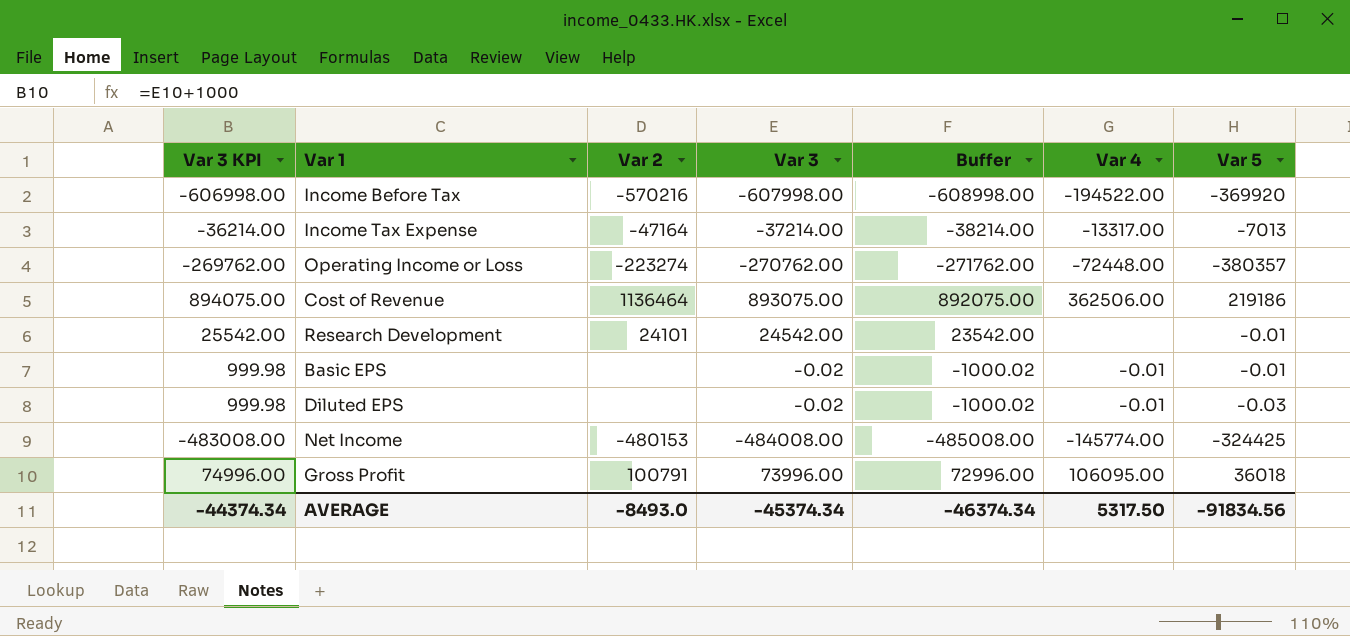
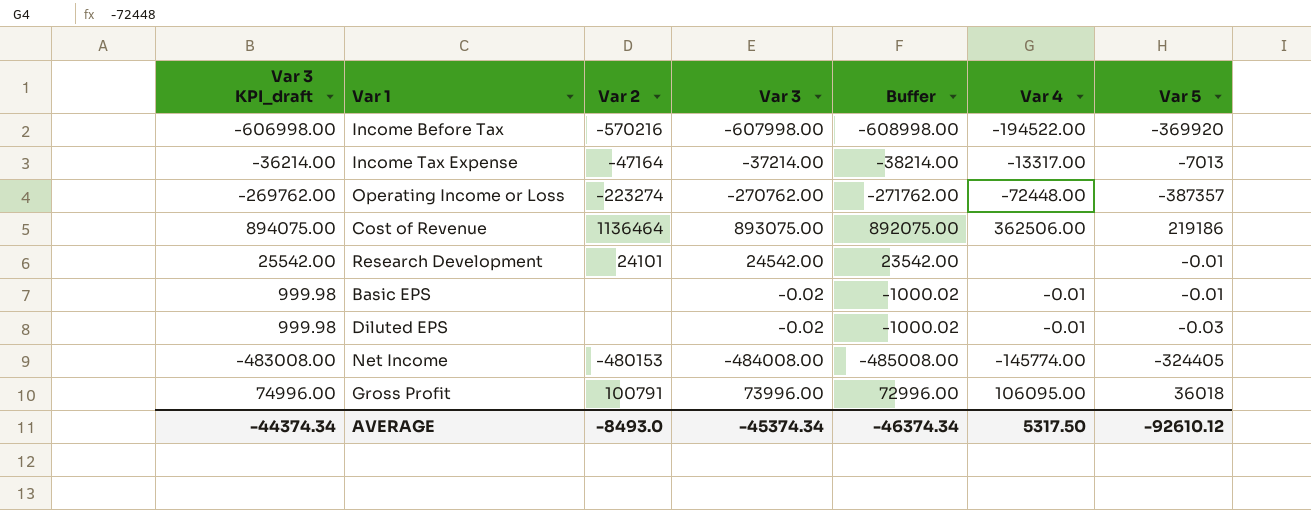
column name: Var 3 KPI -> Var 3 KPI_draft
Operating Income or Loss | Var 5: -380357 -> -387357
Net Income | Var 5: -324425 -> -324405
AVERAGE | Var 5: -91834.56 -> -92610.12

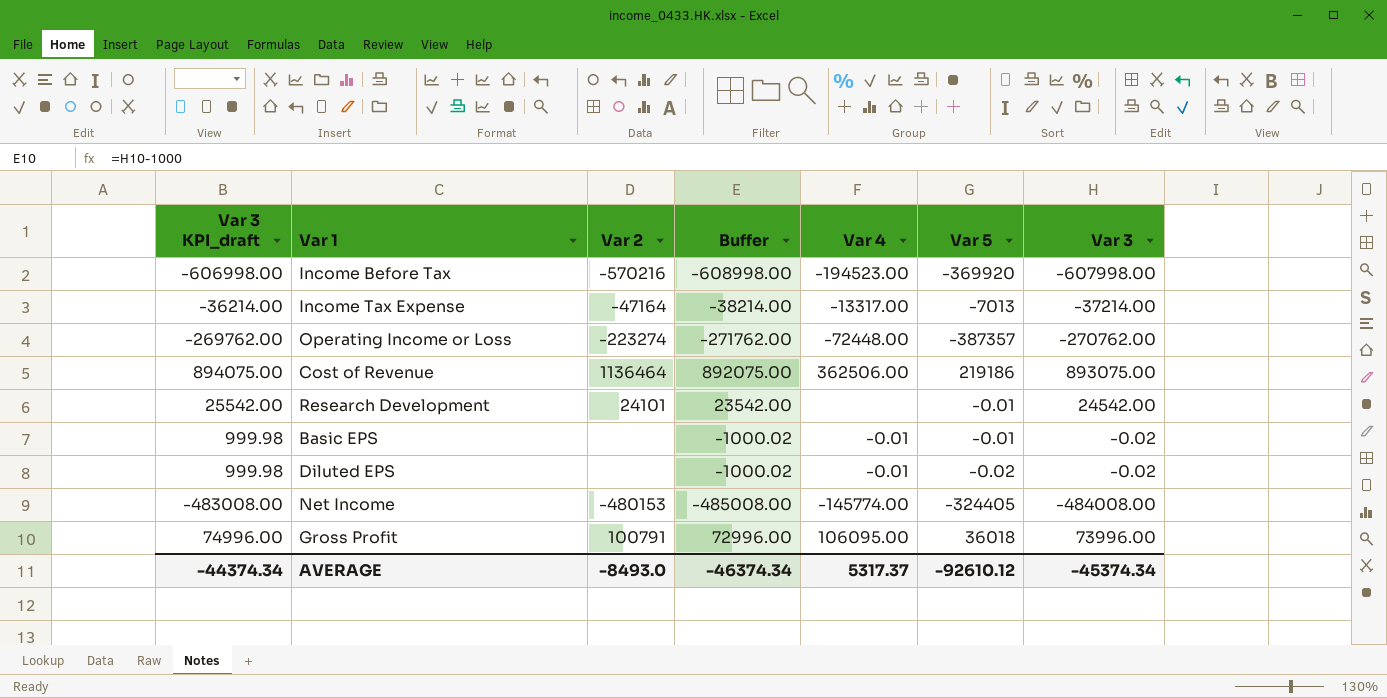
column Var 3 | position: 4 -> 7
Income Before Tax | Var 4: -194522.00 -> -194523.00
Diluted EPS | Var 5: -0.03 -> -0.02
AVERAGE | Var 4: 5317.50 -> 5317.37

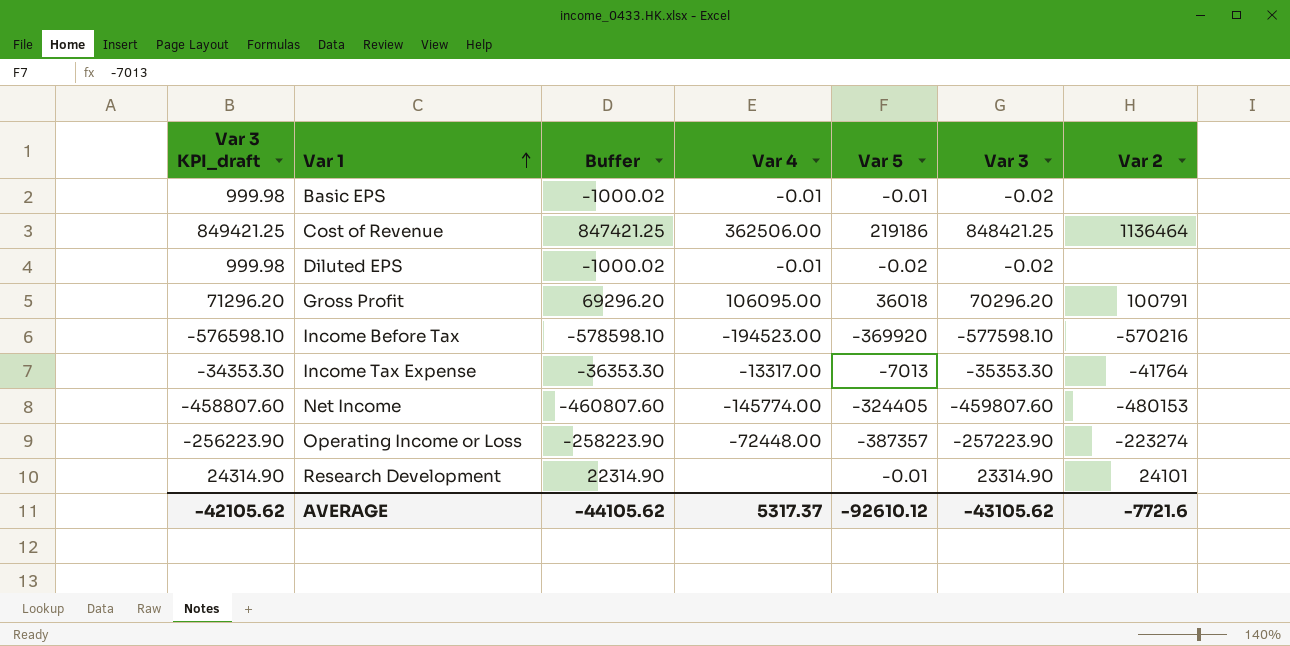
row order: none -> Var 1 ascending
column Var 2 | position: 3 -> 7
Cost of Revenue | Var 3 KPI_draft: 894075.00 -> 849421.25
Cost of Revenue | Buffer: 892075.00 -> 847421.25
Cost of Revenue | Var 3: 893075.00 -> 848421.25
Gross Profit | Var 3 KPI_draft: 74996.00 -> 71296.20
Gross Profit | Buffer: 72996.00 -> 69296.20
Gross Profit | Var 3: 73996.00 -> 70296.20
Income Before Tax | Var 3 KPI_draft: -606998.00 -> -576598.10
Income Before Tax | Buffer: -608998.00 -> -578598.10
Income Before Tax | Var 3: -607998.00 -> -577598.10
Income Tax Expense | Var 3 KPI_draft: -36214.00 -> -34353.30
Income Tax Expense | Buffer: -38214.00 -> -36353.30
Income Tax Expense | Var 3: -37214.00 -> -35353.30
Income Tax Expense | Var 2: -47164 -> -41764
Net Income | Var 3 KPI_draft: -483008.00 -> -458807.60
Net Income | Buffer: -485008.00 -> -460807.60
Net Income | Var 3: -484008.00 -> -459807.60
Operating Income or Loss | Var 3 KPI_draft: -269762.00 -> -256223.90
Operating Income or Loss | Buffer: -271762.00 -> -258223.90
Operating Income or Loss | Var 3: -270762.00 -> -257223.90
Research Development | Var 3 KPI_draft: 25542.00 -> 24314.90
Research Development | Buffer: 23542.00 -> 22314.90
Research Development | Var 3: 24542.00 -> 23314.90
AVERAGE | Var 3 KPI_draft: -44374.34 -> -42105.62
AVERAGE | Buffer: -46374.34 -> -44105.62
AVERAGE | Var 3: -45374.34 -> -43105.62
AVERAGE | Var 2: -8493.0 -> -7721.6

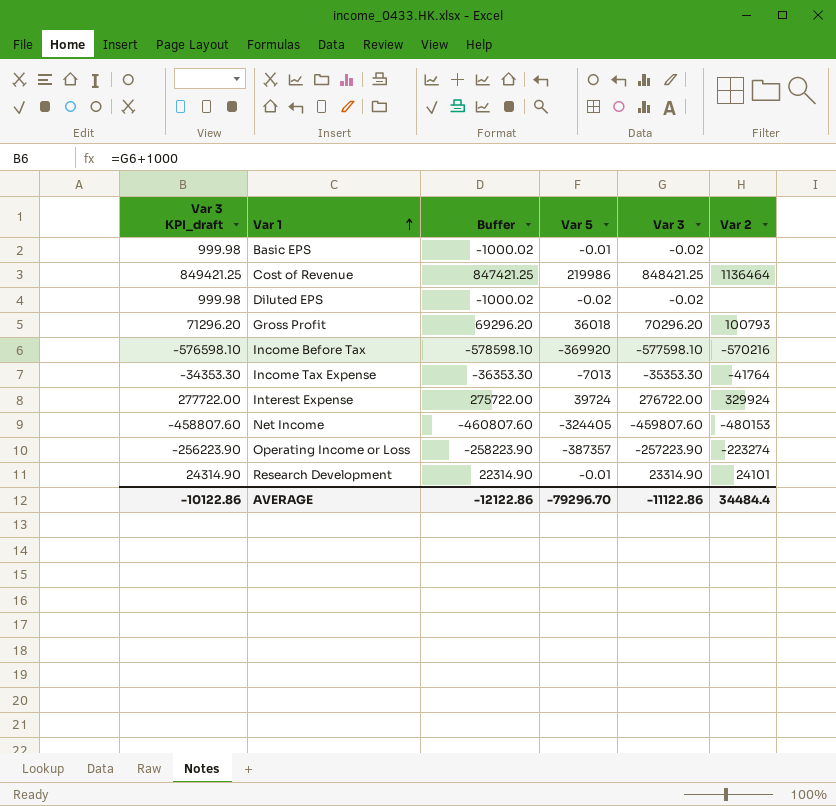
column Var 4 | position: 4 -> none
Cost of Revenue | Var 5: 219186 -> 219986
Gross Profit | Var 2: 100791 -> 100793
row Interest Expense: none -> 277722.00 | 275722.00 | 39724 | 276722.00 | 329924
AVERAGE | Var 3 KPI_draft: -42105.62 -> -10122.86
AVERAGE | Buffer: -44105.62 -> -12122.86
AVERAGE | Var 5: -92610.12 -> -79296.70
AVERAGE | Var 3: -43105.62 -> -11122.86
AVERAGE | Var 2: -7721.6 -> 34484.4

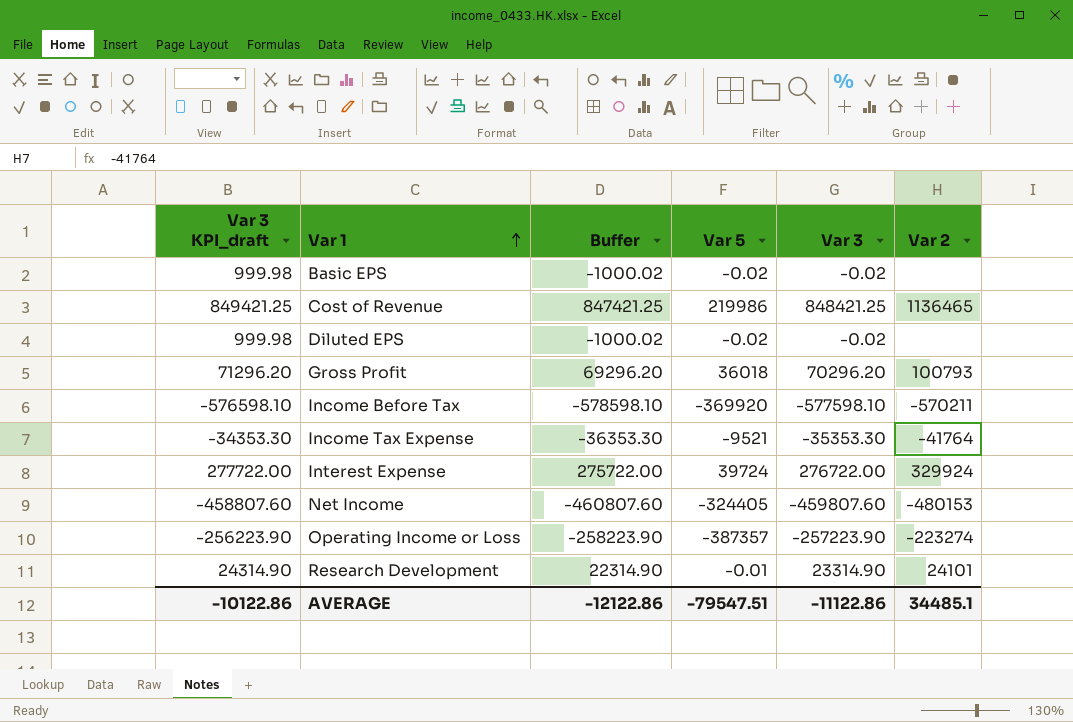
Basic EPS | Var 5: -0.01 -> -0.02
Cost of Revenue | Var 2: 1136464 -> 1136465
Income Before Tax | Var 2: -570216 -> -570211
Income Tax Expense | Var 5: -7013 -> -9521
AVERAGE | Var 5: -79296.70 -> -79547.51
AVERAGE | Var 2: 34484.4 -> 34485.1

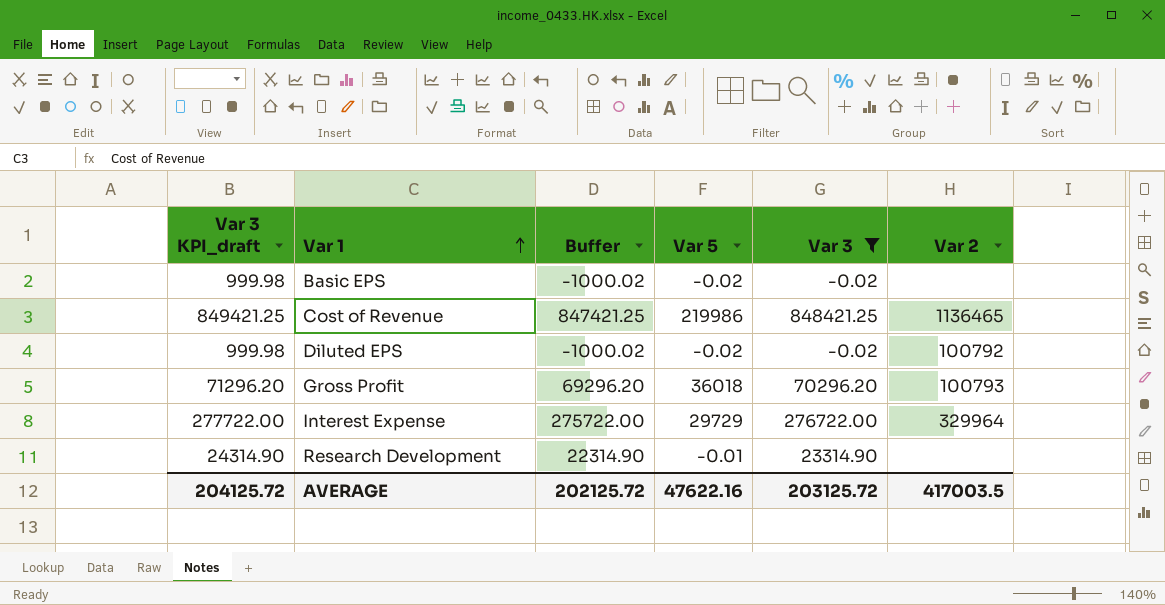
filter: none -> Var 3 >= -0.02
Diluted EPS | Var 2: none -> 100792
Interest Expense | Var 5: 39724 -> 29729
Interest Expense | Var 2: 329924 -> 329964
Research Development | Var 2: 24101 -> none
AVERAGE | Var 3 KPI_draft: -10122.86 -> 204125.72
AVERAGE | Buffer: -12122.86 -> 202125.72
AVERAGE | Var 5: -79547.51 -> 47622.16
AVERAGE | Var 3: -11122.86 -> 203125.72
AVERAGE | Var 2: 34485.1 -> 417003.5

